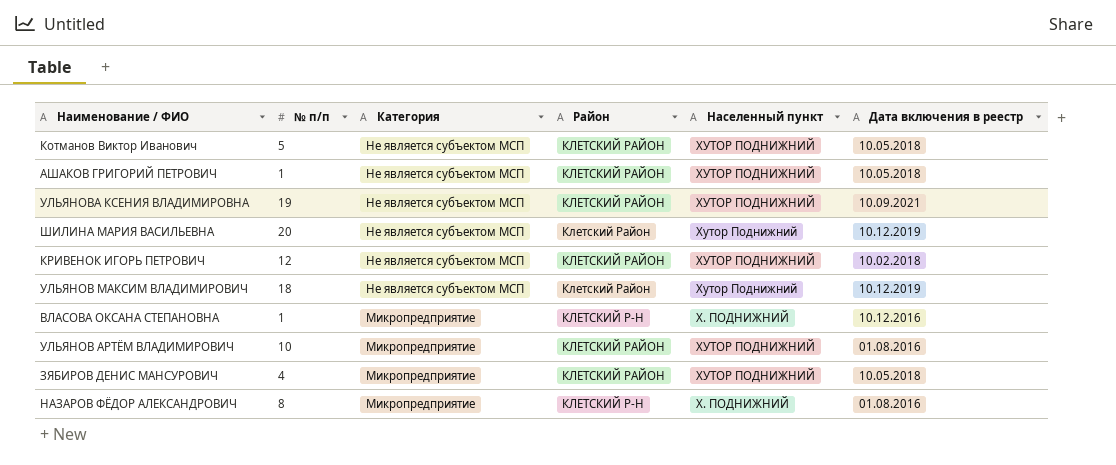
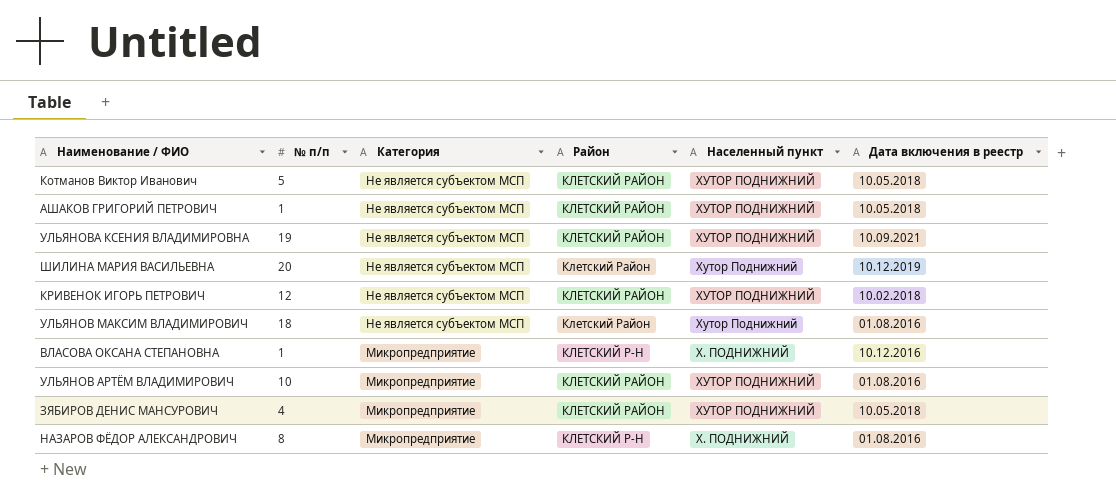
УЛЬЯНОВ МАКСИМ ВЛАДИМИРОВИЧ | Дата включения в реестр: 10.12.2019 -> 01.08.2016

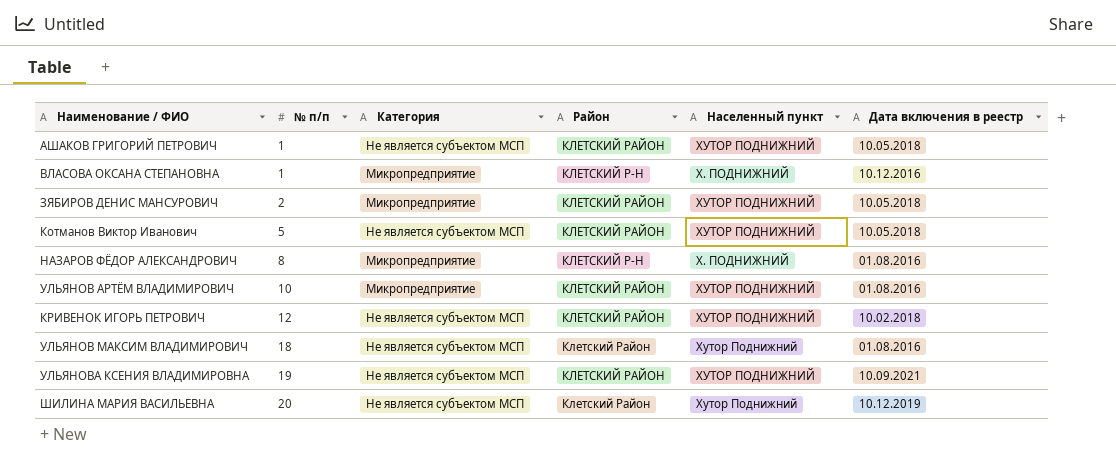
row order: Категория descending -> № п/п ascending
ЗЯБИРОВ ДЕНИС МАНСУРОВИЧ | № п/п: 4 -> 2

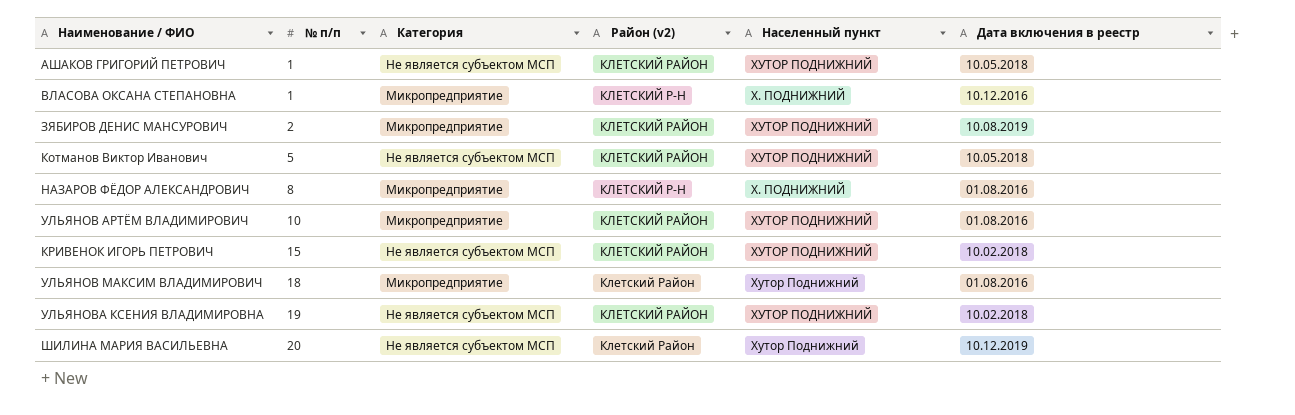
column name: Район -> Район (v2)
ЗЯБИРОВ ДЕНИС МАНСУРОВИЧ | Дата включения в реестр: 10.05.2018 -> 10.08.2019
КРИВЕНОК ИГОРЬ ПЕТРОВИЧ | № п/п: 12 -> 15
УЛЬЯНОВ МАКСИМ ВЛАДИМИРОВИЧ | Категория: Не является субъектом МСП -> Микропредприятие
УЛЬЯНОВА КСЕНИЯ ВЛАДИМИРОВНА | Дата включения в реестр: 10.09.2021 -> 10.02.2018

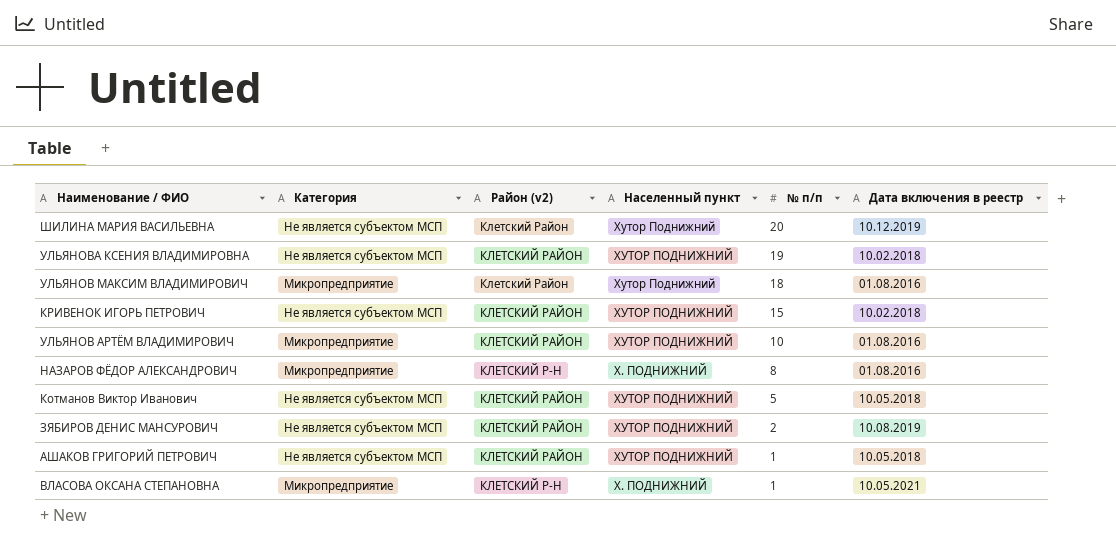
row order: № п/п ascending -> № п/п descending
column № п/п | position: 2 -> 5
ЗЯБИРОВ ДЕНИС МАНСУРОВИЧ | Категория: Микропредприятие -> Не является субъектом МСП
ВЛАСОВА ОКСАНА СТЕПАНОВНА | Дата включения в реестр: 10.12.2016 -> 10.05.2021

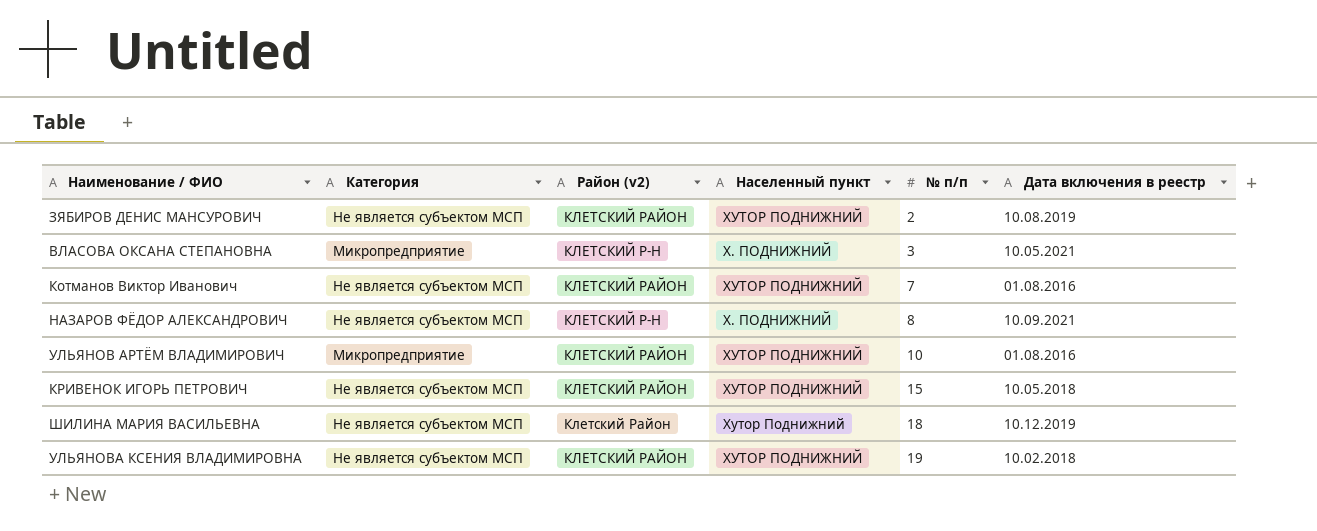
row order: № п/п descending -> № п/п ascending
row УЛЬЯНОВ МАКСИМ ВЛАДИМИРОВИЧ: Микропредприятие | Клетский Район | Хутор Поднижний | 18 | 01.08.2016 -> none
row АШАКОВ ГРИГОРИЙ ПЕТРОВИЧ: Не является субъектом МСП | КЛЕТСКИЙ РАЙОН | ХУТОР ПОДНИЖНИЙ | 1 | 10.05.2018 -> none
ВЛАСОВА ОКСАНА СТЕПАНОВНА | № п/п: 1 -> 3
Котманов Виктор Иванович | № п/п: 5 -> 7
Котманов Виктор Иванович | Дата включения в реестр: 10.05.2018 -> 01.08.2016
НАЗАРОВ ФЁДОР АЛЕКСАНДРОВИЧ | Категория: Микропредприятие -> Не является субъектом МСП
НАЗАРОВ ФЁДОР АЛЕКСАНДРОВИЧ | Дата включения в реестр: 01.08.2016 -> 10.09.2021
КРИВЕНОК ИГОРЬ ПЕТРОВИЧ | Дата включения в реестр: 10.02.2018 -> 10.05.2018
ШИЛИНА МАРИЯ ВАСИЛЬЕВНА | № п/п: 20 -> 18

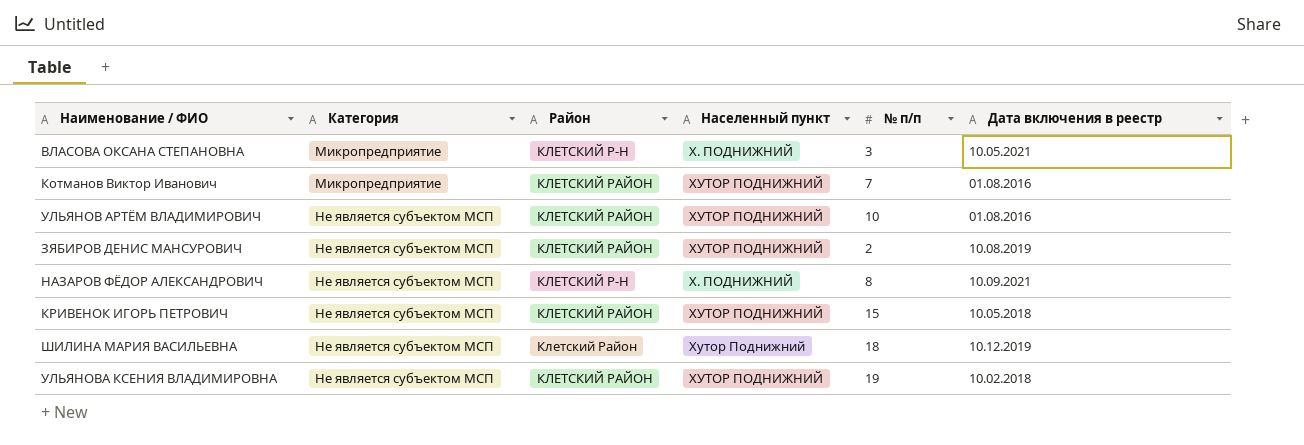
row order: № п/п ascending -> Категория ascending
column name: Район (v2) -> Район
Котманов Виктор Иванович | Категория: Не является субъектом МСП -> Микропредприятие
УЛЬЯНОВ АРТЁМ ВЛАДИМИРОВИЧ | Категория: Микропредприятие -> Не является субъектом МСП

